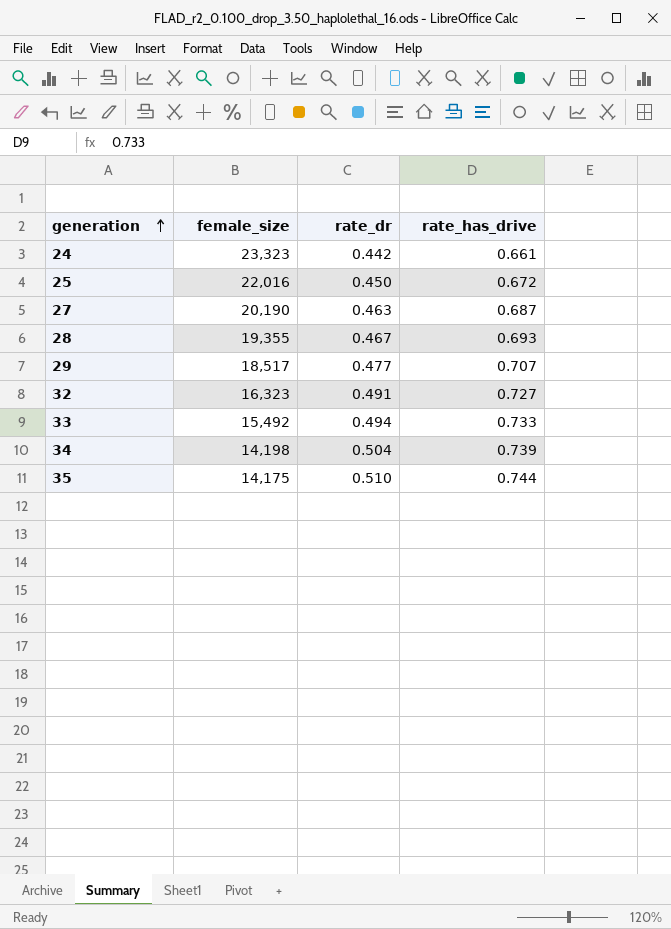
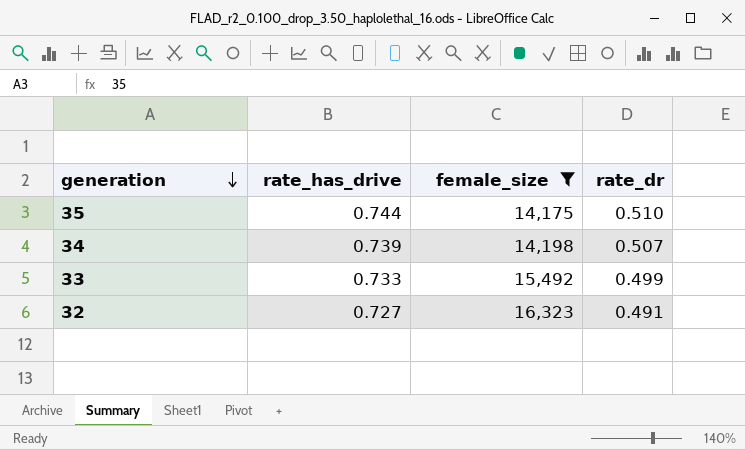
filter: none -> female_size <= 16,323
row order: generation ascending -> generation descending
column rate_has_drive | position: 4 -> 2
34 | rate_dr: 0.504 -> 0.507
33 | rate_dr: 0.494 -> 0.499

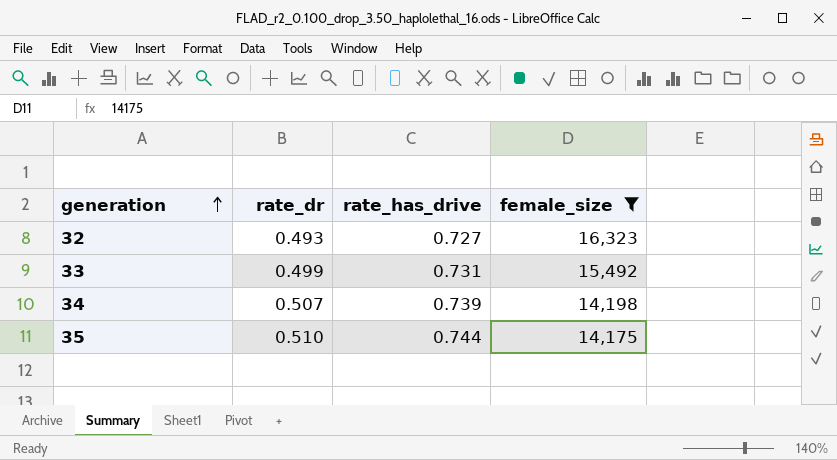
row order: generation descending -> generation ascending
column rate_dr | position: 4 -> 2
32 | rate_dr: 0.491 -> 0.493
33 | rate_has_drive: 0.733 -> 0.731

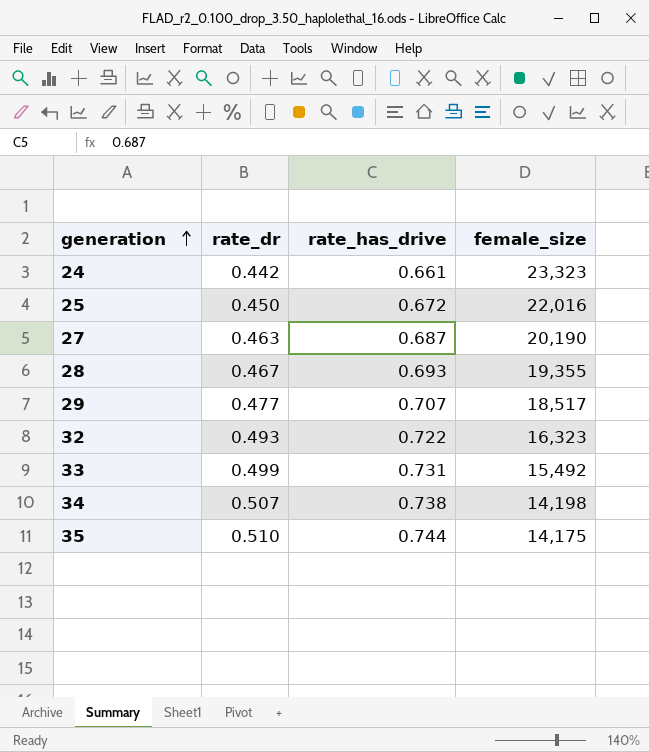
filter: female_size <= 16,323 -> none
32 | rate_has_drive: 0.727 -> 0.722
34 | rate_has_drive: 0.739 -> 0.738

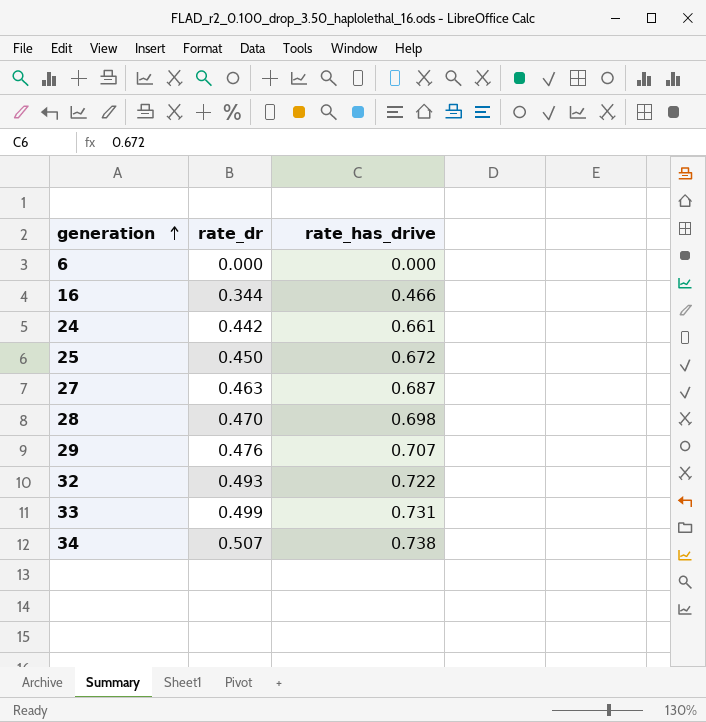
column female_size | position: 4 -> none
row 35: 0.510 | 0.744 | 14,175 -> none
row 6: none -> 0.000 | 0.000
row 16: none -> 0.344 | 0.466
28 | rate_dr: 0.467 -> 0.470
28 | rate_has_drive: 0.693 -> 0.698
29 | rate_dr: 0.477 -> 0.476

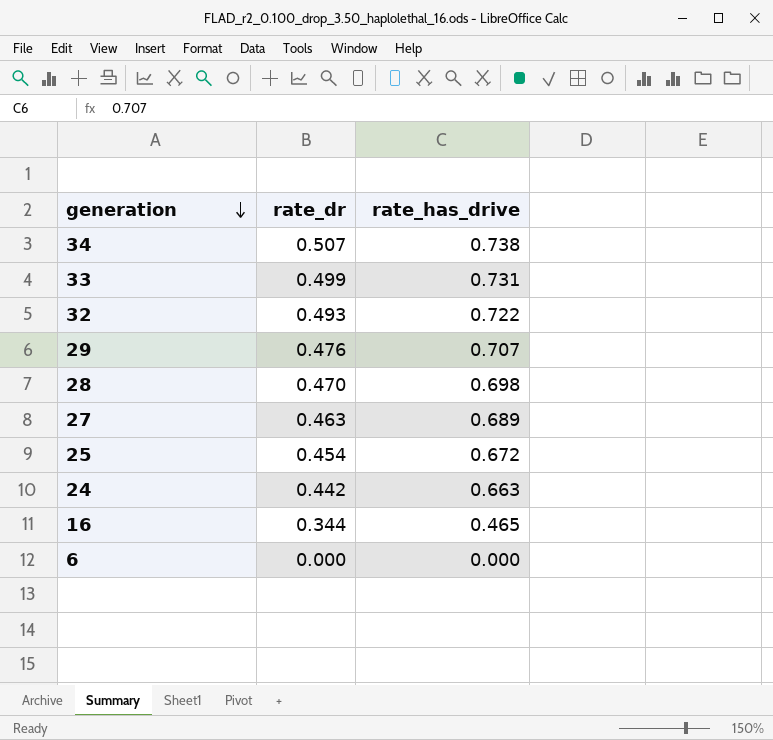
row order: generation ascending -> generation descending
27 | rate_has_drive: 0.687 -> 0.689
25 | rate_dr: 0.450 -> 0.454
24 | rate_has_drive: 0.661 -> 0.663
16 | rate_has_drive: 0.466 -> 0.465

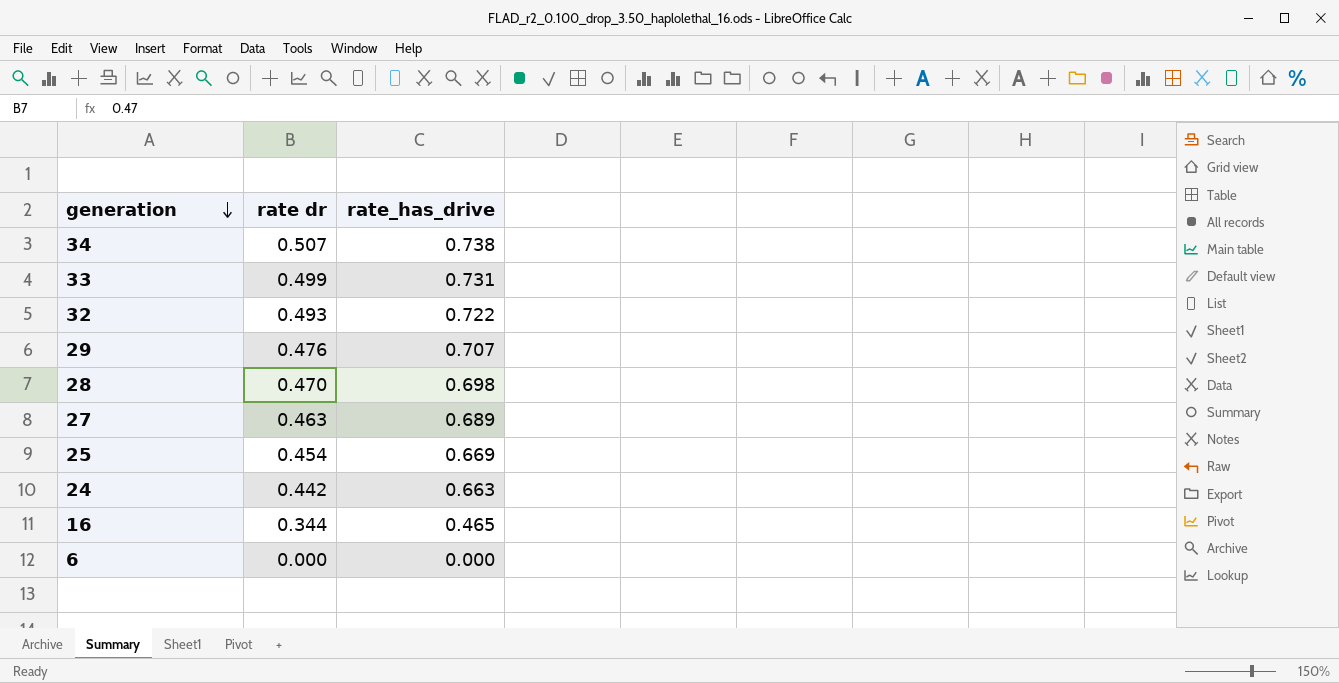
column name: rate_dr -> rate dr
25 | rate_has_drive: 0.672 -> 0.669

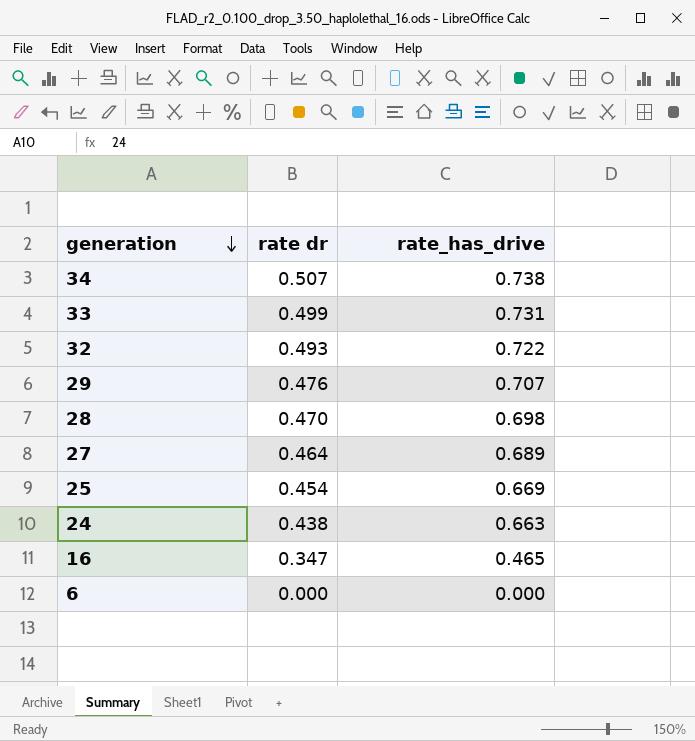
27 | rate dr: 0.463 -> 0.464
24 | rate dr: 0.442 -> 0.438
16 | rate dr: 0.344 -> 0.347

